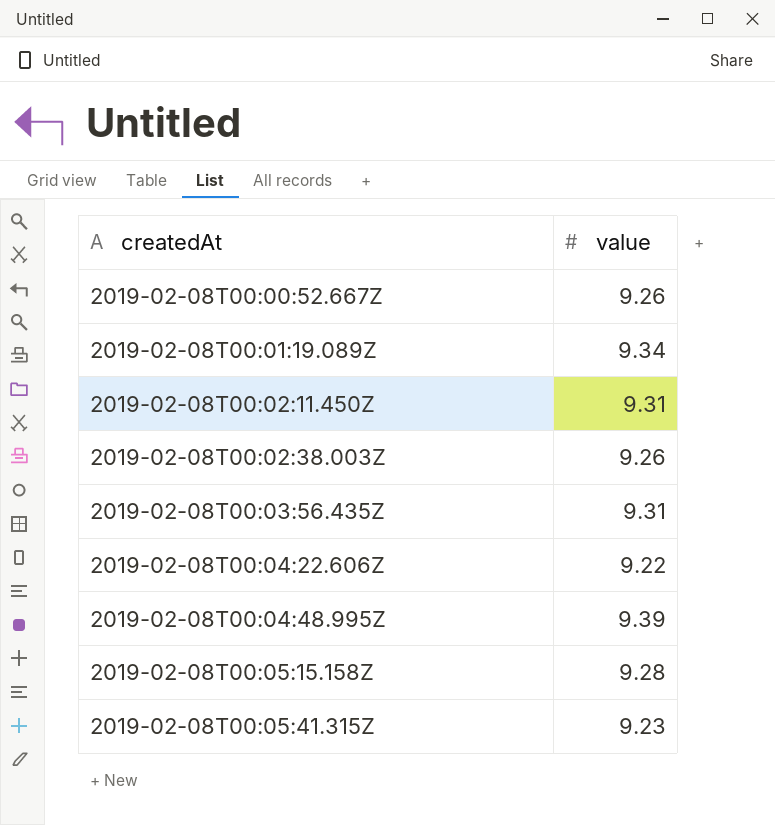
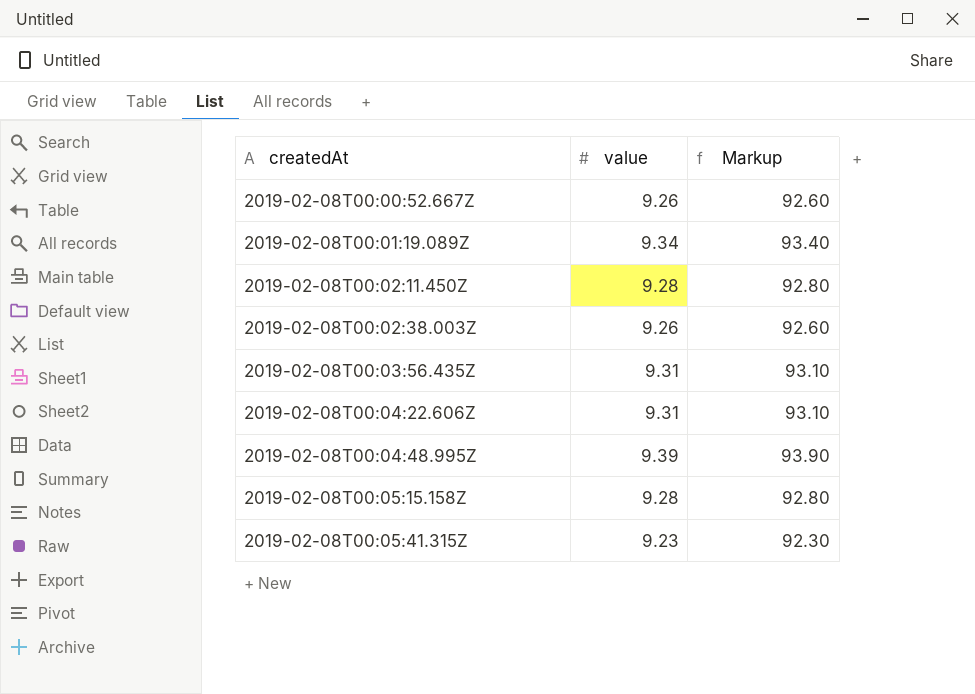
column Markup | formula: none -> [value] * 10
2019-02-08T00:02:11.450Z | value: 9.31 -> 9.28
2019-02-08T00:04:22.606Z | value: 9.22 -> 9.31

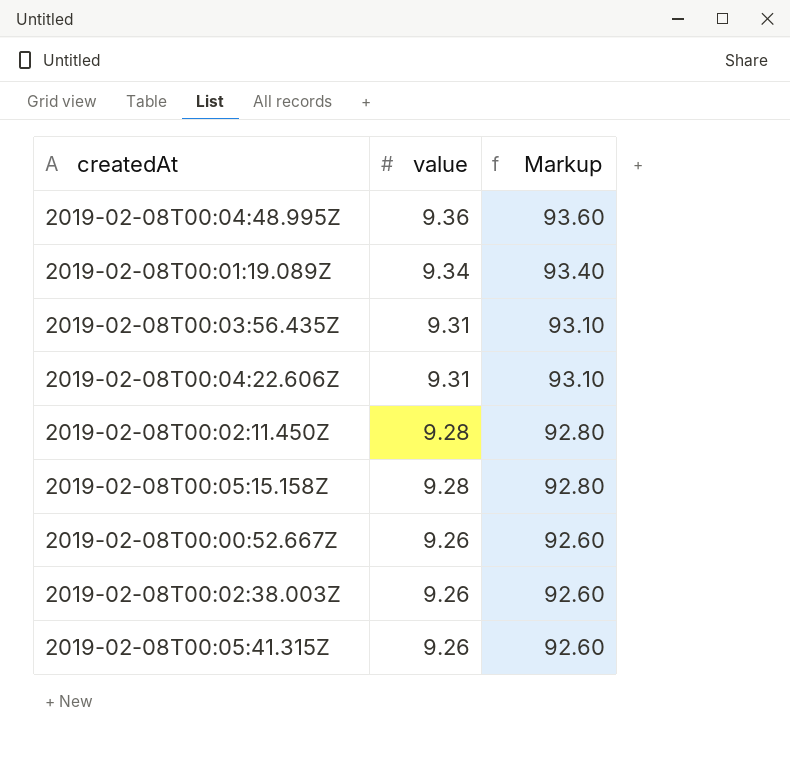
row order: createdAt ascending -> value descending
2019-02-08T00:04:48.995Z | value: 9.39 -> 9.36
2019-02-08T00:04:48.995Z | Markup: 93.90 -> 93.60
2019-02-08T00:05:41.315Z | value: 9.23 -> 9.26
2019-02-08T00:05:41.315Z | Markup: 92.30 -> 92.60

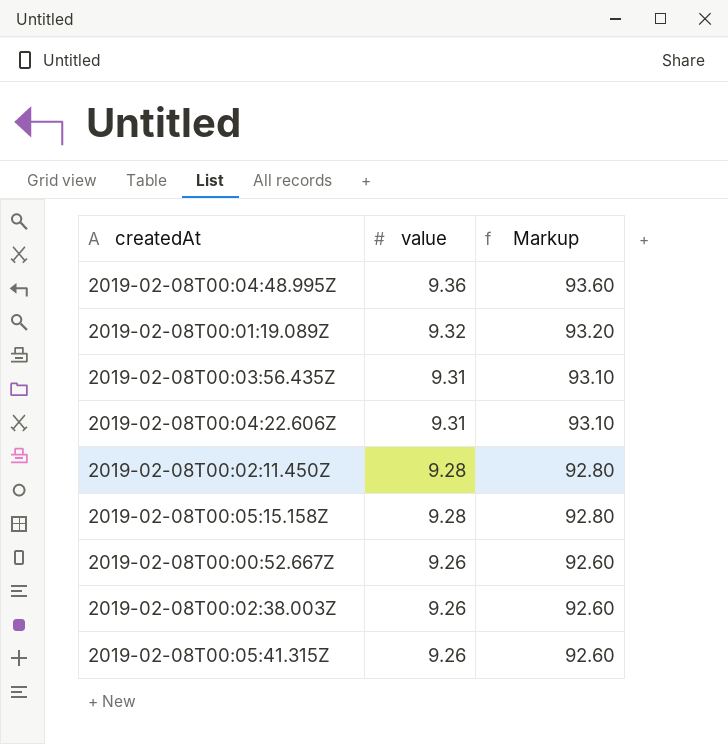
2019-02-08T00:01:19.089Z | value: 9.34 -> 9.32
2019-02-08T00:01:19.089Z | Markup: 93.40 -> 93.20

